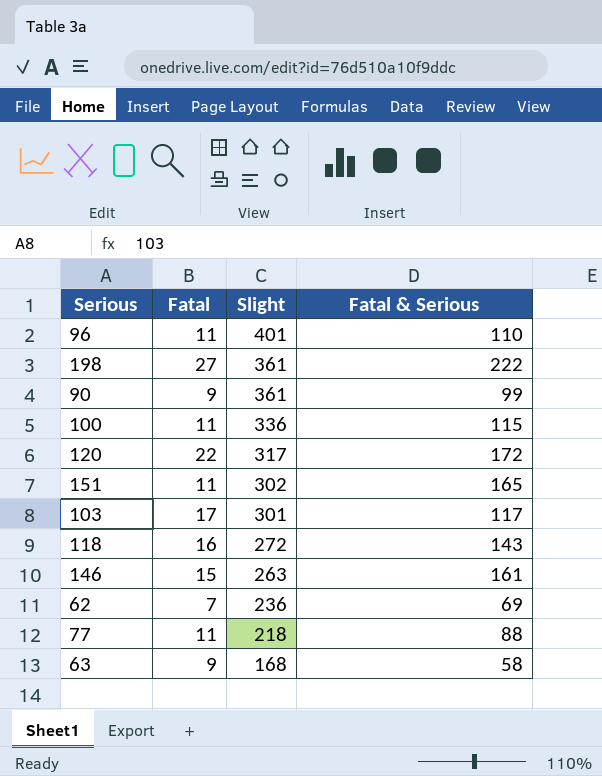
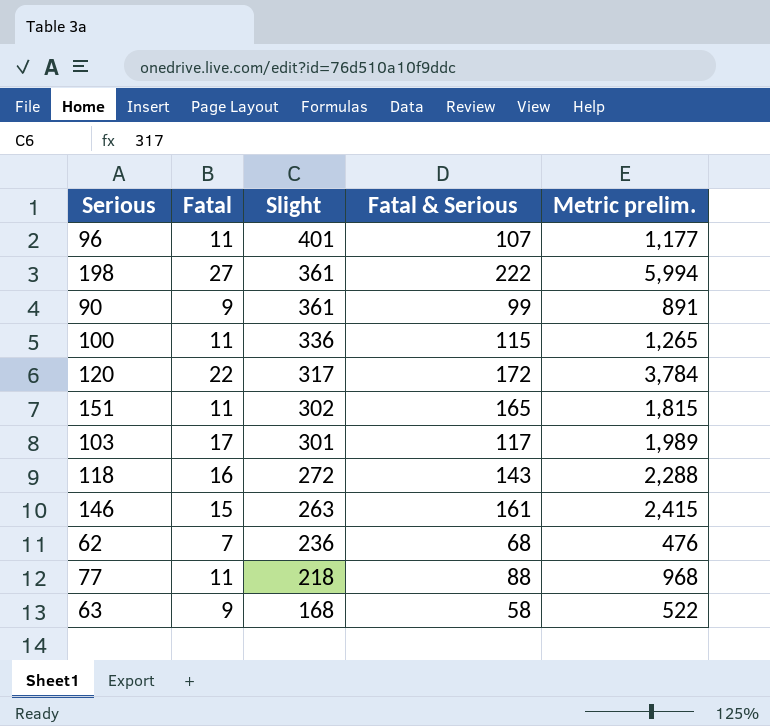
column Metric prelim. | formula: none -> [Fatal] * [Fatal & Serious]
96 | Fatal & Serious: 110 -> 107
62 | Fatal & Serious: 69 -> 68

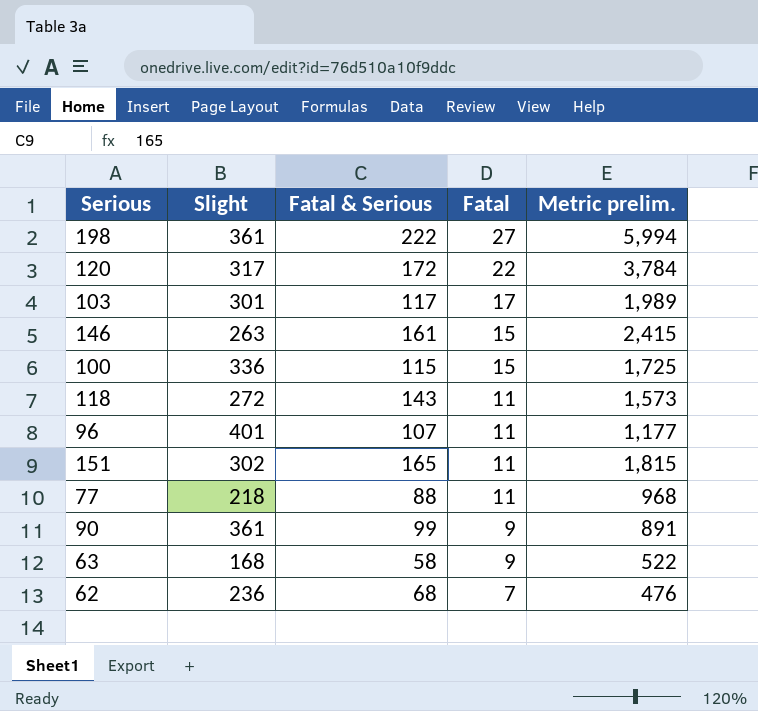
row order: Slight descending -> Fatal descending
column Fatal | position: 2 -> 4
100 | Fatal: 11 -> 15
100 | Metric prelim.: 1,265 -> 1,725
118 | Fatal: 16 -> 11
118 | Metric prelim.: 2,288 -> 1,573

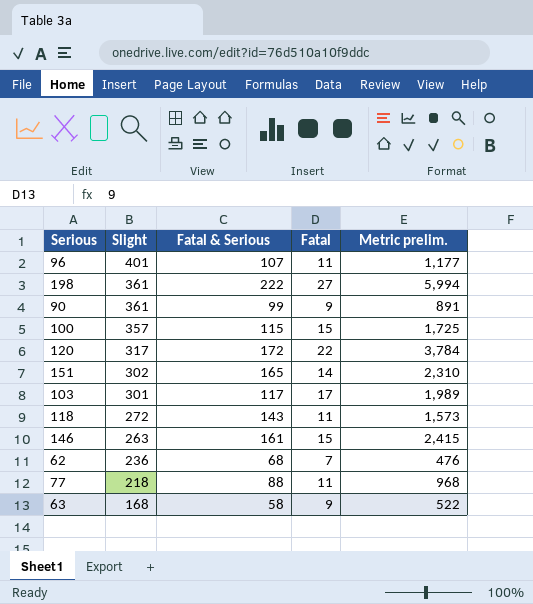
row order: Fatal descending -> Slight descending
100 | Slight: 336 -> 357
151 | Fatal: 11 -> 14
151 | Metric prelim.: 1,815 -> 2,310

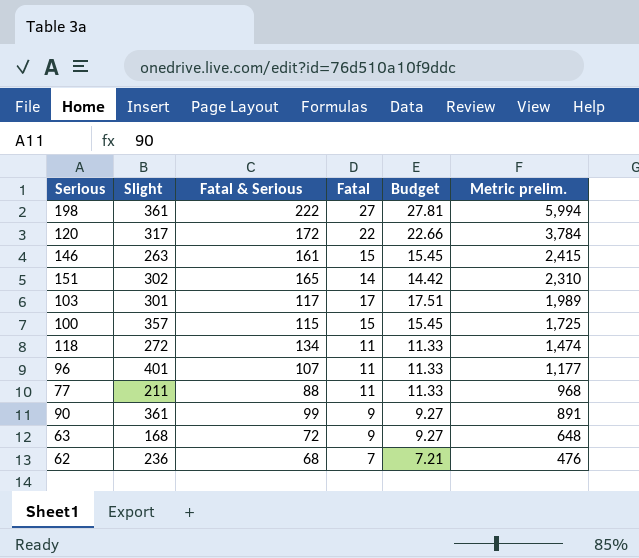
row order: Slight descending -> Metric prelim. descending
column Budget | formula: none -> [Fatal] * 1.03
118 | Fatal & Serious: 143 -> 134
118 | Metric prelim.: 1,573 -> 1,474
77 | Slight: 218 -> 211
63 | Fatal & Serious: 58 -> 72
63 | Metric prelim.: 522 -> 648

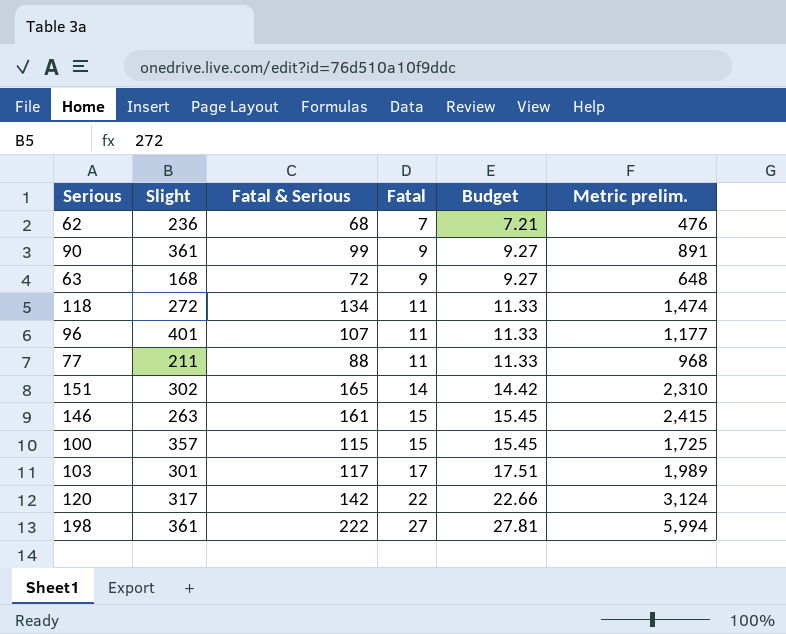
row order: Metric prelim. descending -> Fatal ascending
120 | Fatal & Serious: 172 -> 142
120 | Metric prelim.: 3,784 -> 3,124

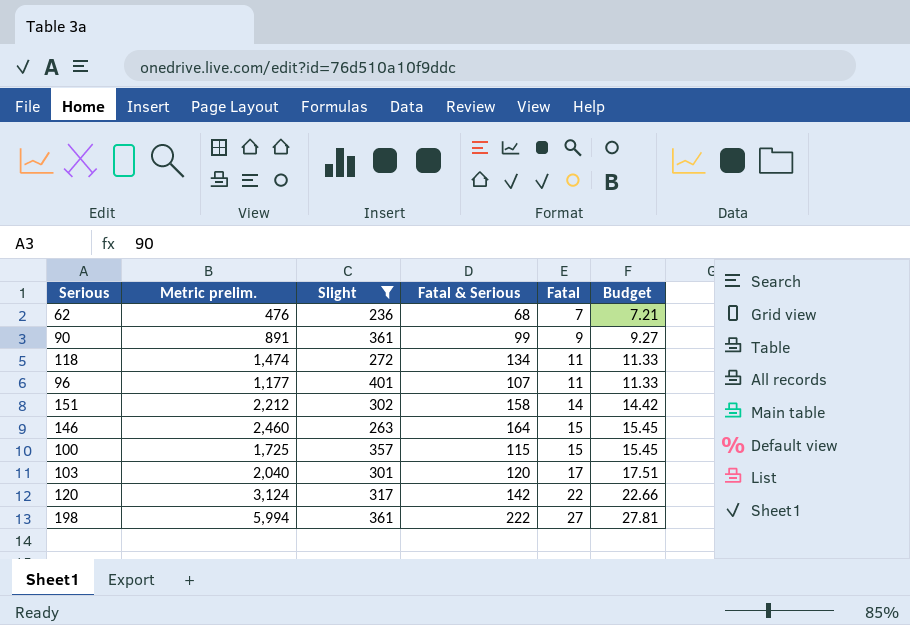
filter: none -> Slight >= 236
column Metric prelim. | position: 6 -> 2
151 | Metric prelim.: 2,310 -> 2,212
151 | Fatal & Serious: 165 -> 158
146 | Metric prelim.: 2,415 -> 2,460
146 | Fatal & Serious: 161 -> 164
103 | Metric prelim.: 1,989 -> 2,040
103 | Fatal & Serious: 117 -> 120

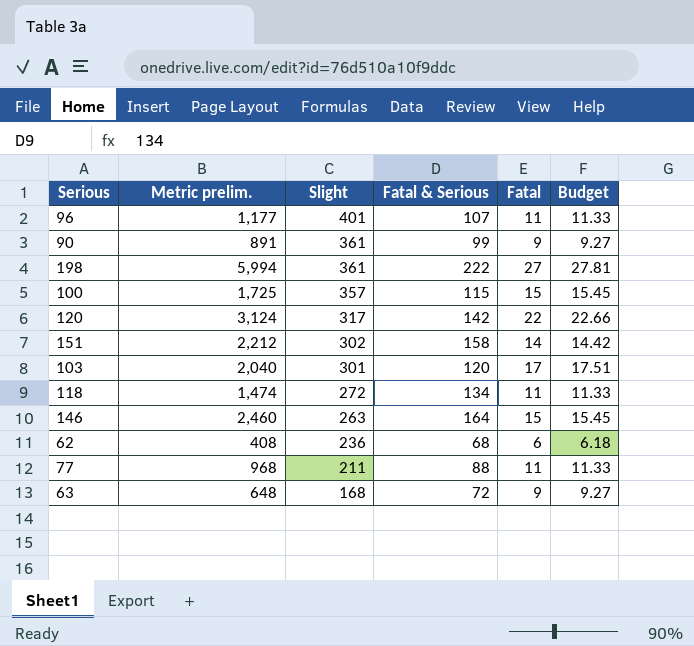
filter: Slight >= 236 -> none
row order: Fatal ascending -> Slight descending
62 | Metric prelim.: 476 -> 408
62 | Fatal: 7 -> 6
62 | Budget: 7.21 -> 6.18

